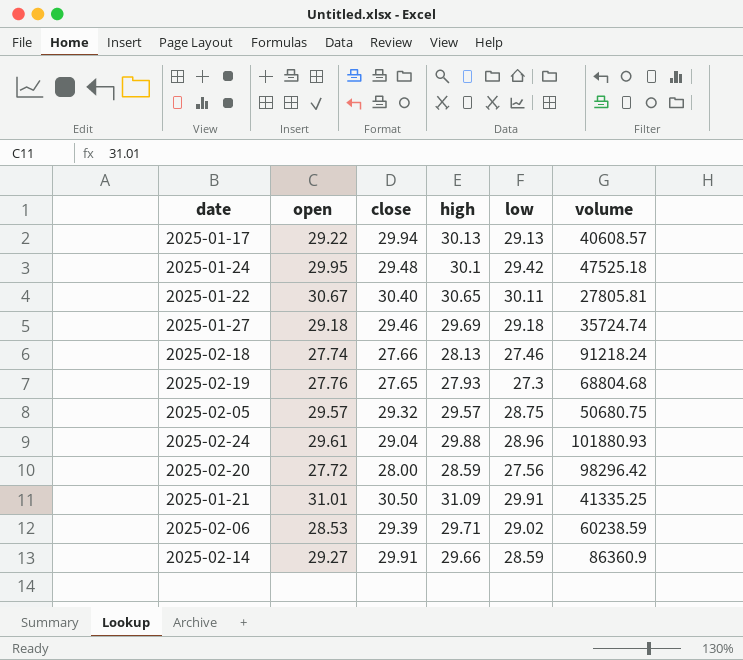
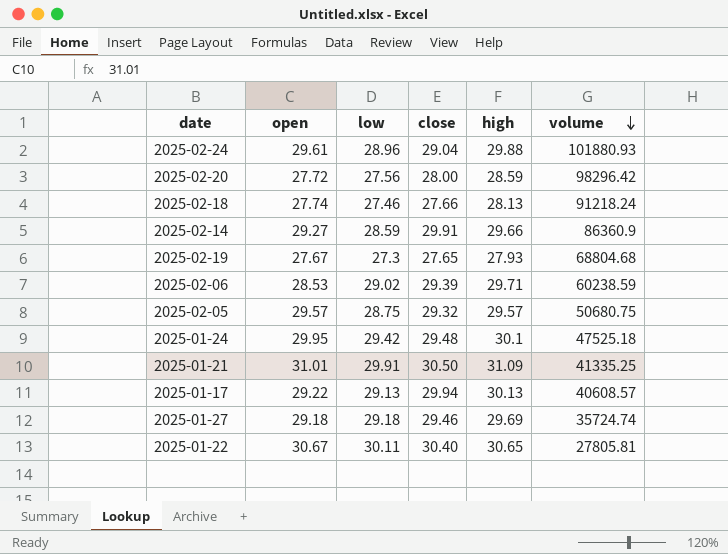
row order: none -> volume descending
column low | position: 5 -> 3
2025-02-19 | open: 27.76 -> 27.67

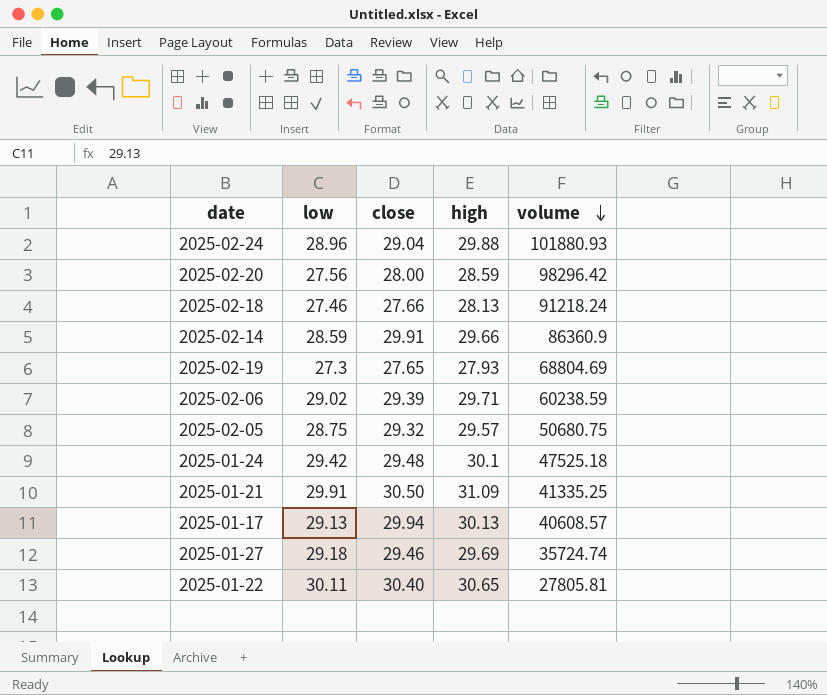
column open | position: 2 -> none
2025-02-19 | volume: 68804.68 -> 68804.69

